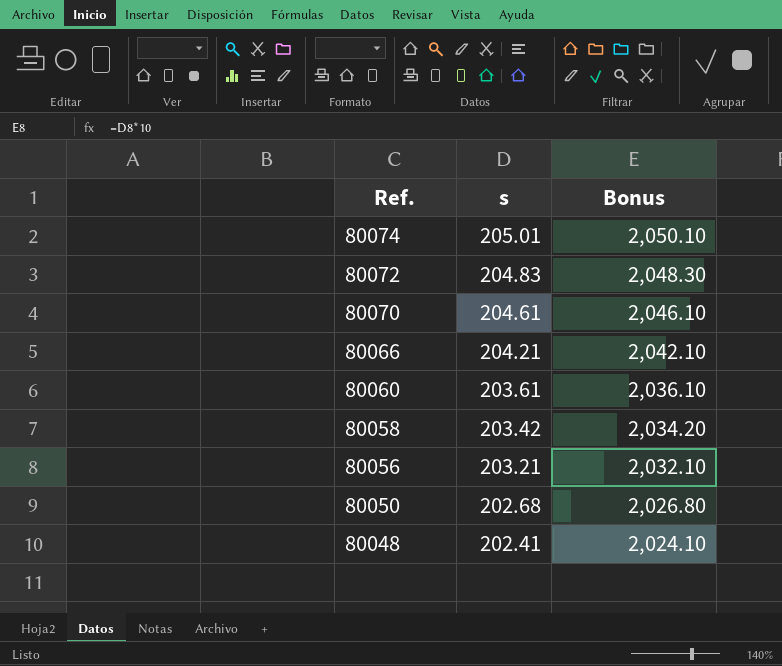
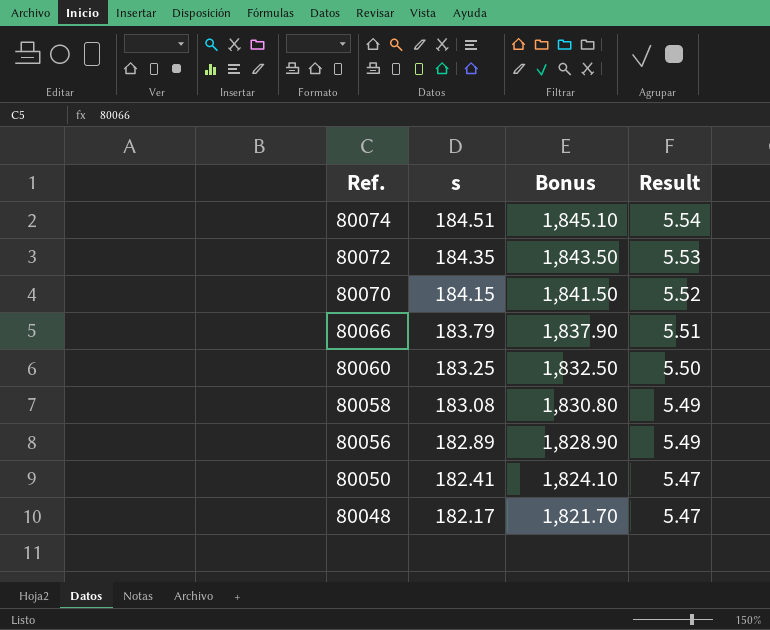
column Result | formula: none -> [s] * 0.03
80074 | s: 205.01 -> 184.51
80074 | Bonus: 2,050.10 -> 1,845.10
80072 | s: 204.83 -> 184.35
80072 | Bonus: 2,048.30 -> 1,843.50
80070 | s: 204.61 -> 184.15
80070 | Bonus: 2,046.10 -> 1,841.50
80066 | s: 204.21 -> 183.79
80066 | Bonus: 2,042.10 -> 1,837.90
80060 | s: 203.61 -> 183.25
80060 | Bonus: 2,036.10 -> 1,832.50
80058 | s: 203.42 -> 183.08
80058 | Bonus: 2,034.20 -> 1,830.80
80056 | s: 203.21 -> 182.89
80056 | Bonus: 2,032.10 -> 1,828.90
80050 | s: 202.68 -> 182.41
80050 | Bonus: 2,026.80 -> 1,824.10
80048 | s: 202.41 -> 182.17
80048 | Bonus: 2,024.10 -> 1,821.70

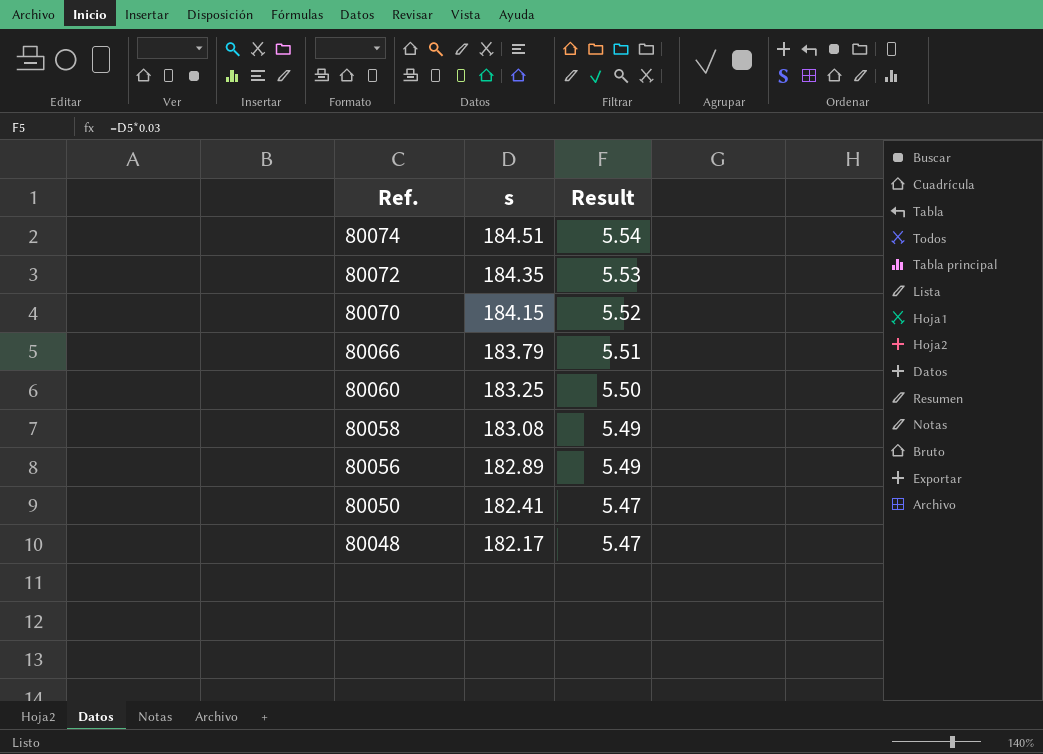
column Bonus | formula: [s] * 10 -> none

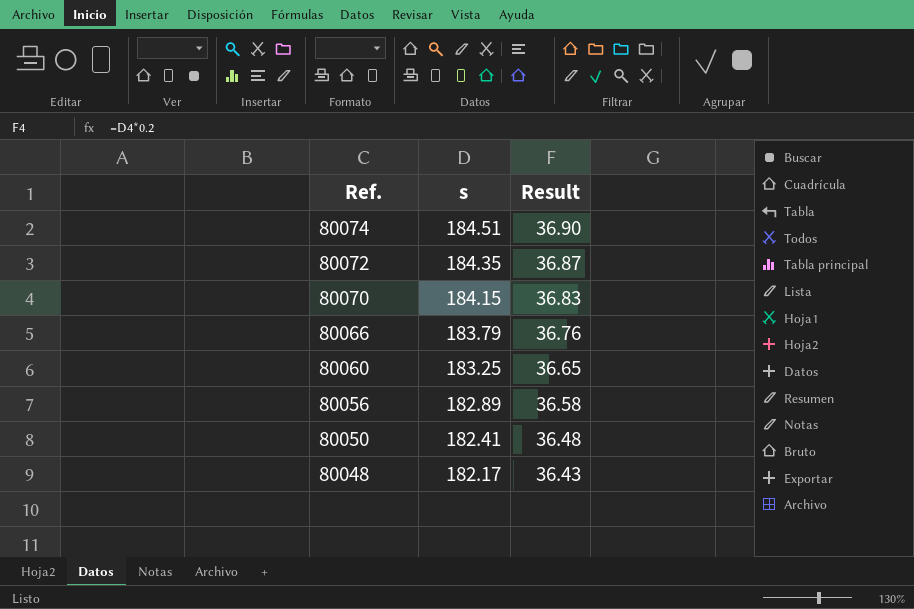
column Result | formula: [s] * 0.03 -> [s] * 0.2
row 80058: 183.08 | 5.49 -> none

